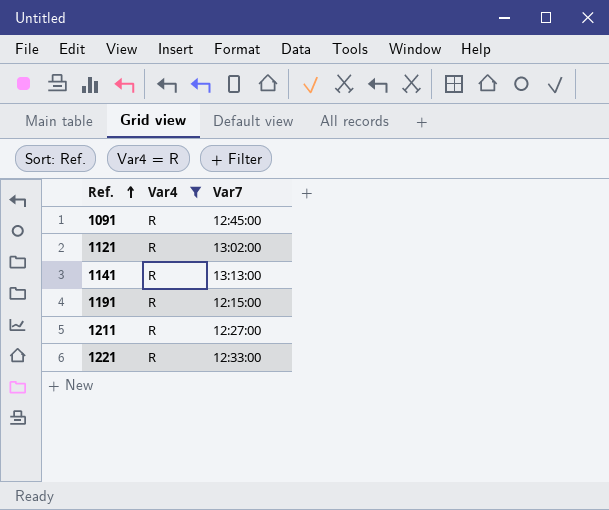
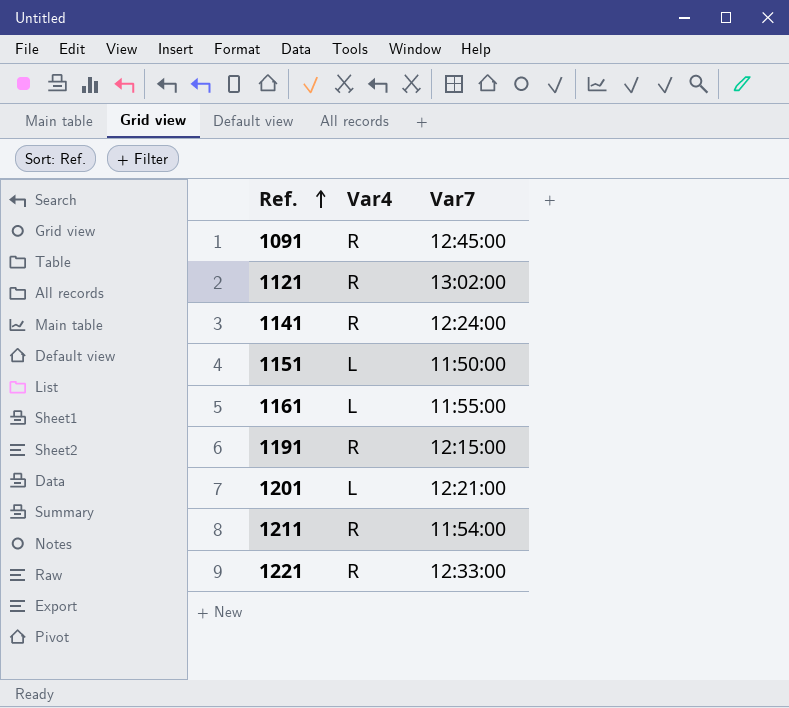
filter: Var4 = R -> none
1141 | Var7: 13:13:00 -> 12:24:00
1211 | Var7: 12:27:00 -> 11:54:00

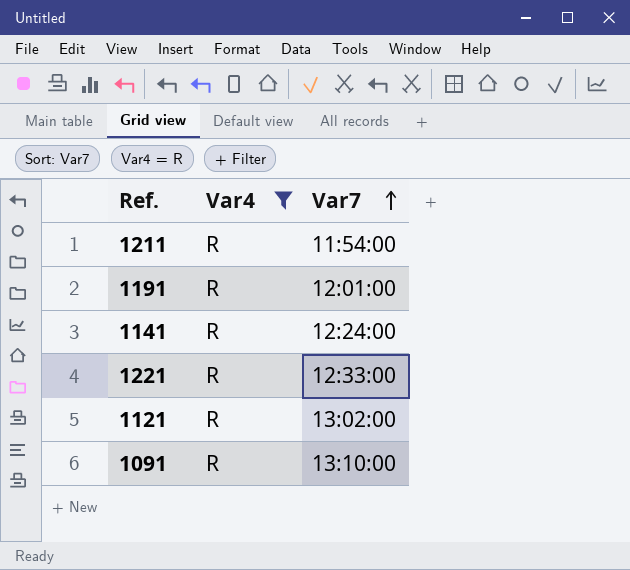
filter: none -> Var4 = R
row order: Ref. ascending -> Var7 ascending
1191 | Var7: 12:15:00 -> 12:01:00
1091 | Var7: 12:45:00 -> 13:10:00

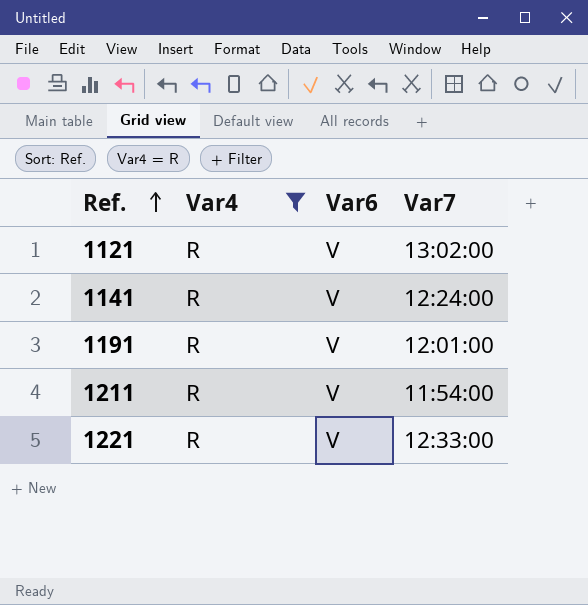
row order: Var7 ascending -> Ref. ascending
column Var6 | position: none -> 3
row 1091: R | 13:10:00 -> none

